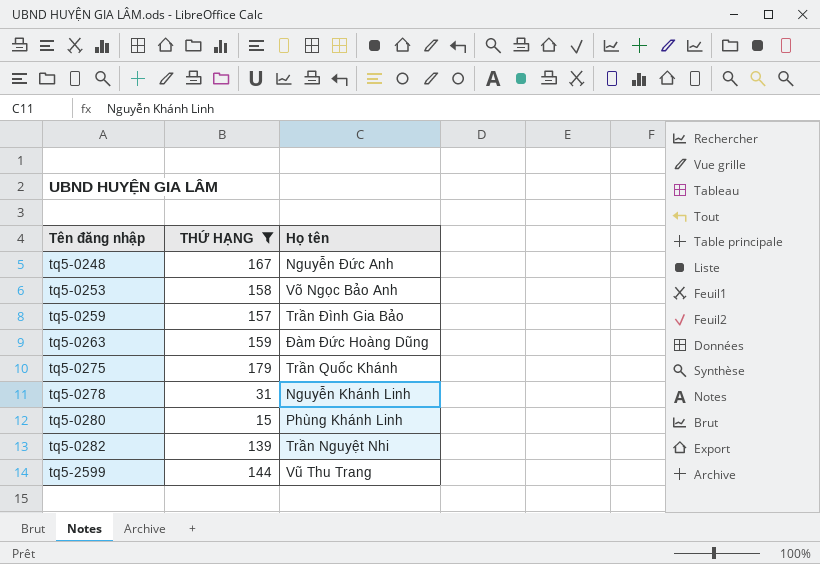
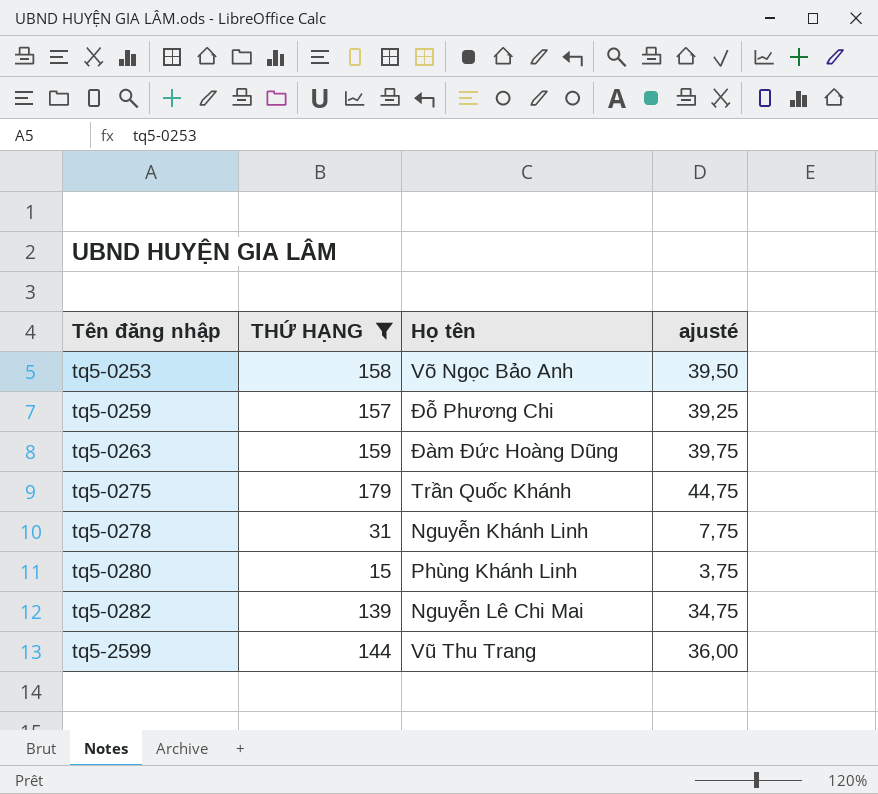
column ajusté | formula: none -> [THỨ HẠNG] * 0,25
row tq5-0248: 167 | Nguyễn Đức Anh -> none
tq5-0259 | Họ tên: Trần Đình Gia Bảo -> Đỗ Phương Chi
tq5-0282 | Họ tên: Trần Nguyệt Nhi -> Nguyễn Lê Chi Mai

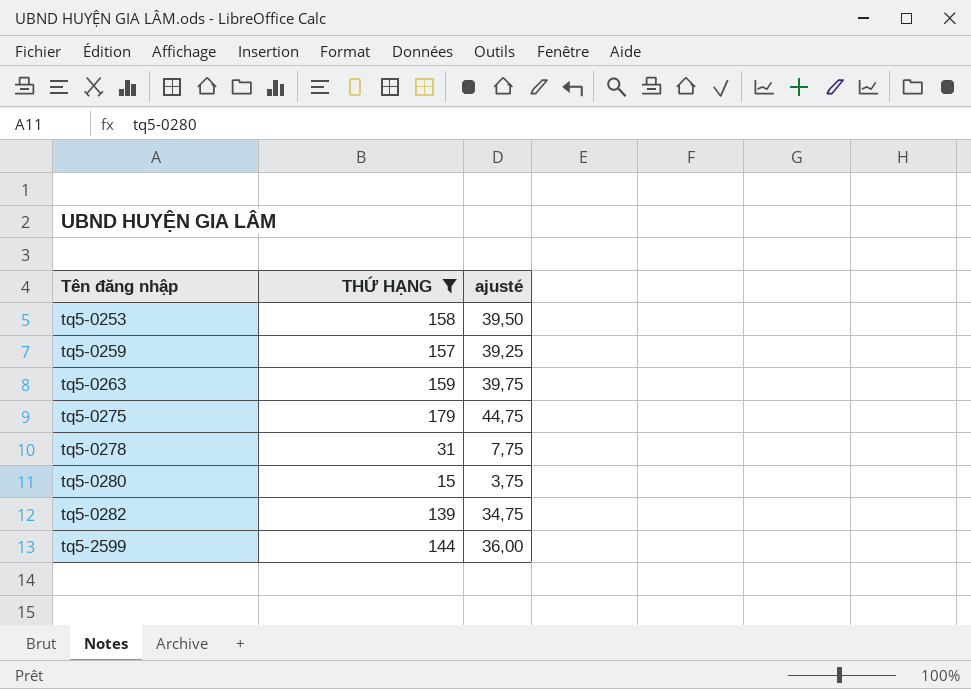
column Họ tên | position: 3 -> none

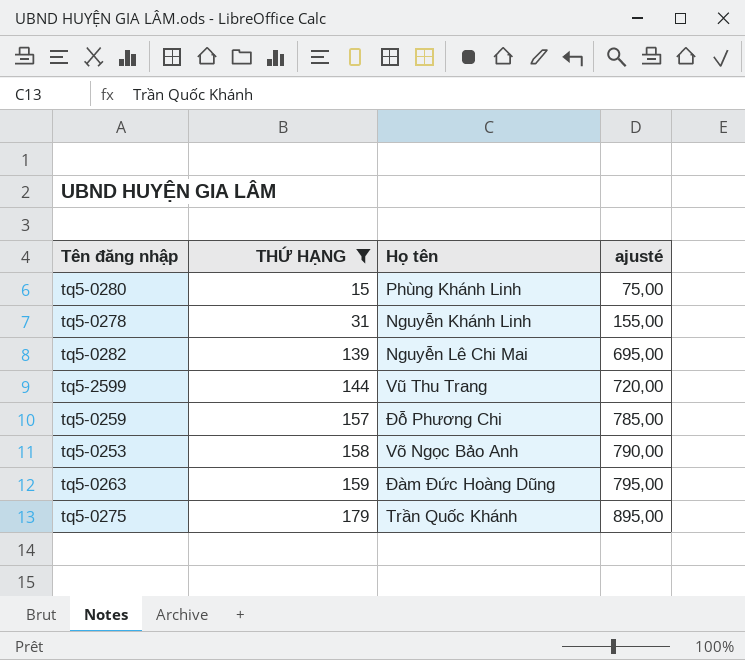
row order: Tên đăng nhập ascending -> THỨ HẠNG ascending
column Họ tên | position: none -> 3
column ajusté | formula: [THỨ HẠNG] * 0,25 -> [THỨ HẠNG] * 5

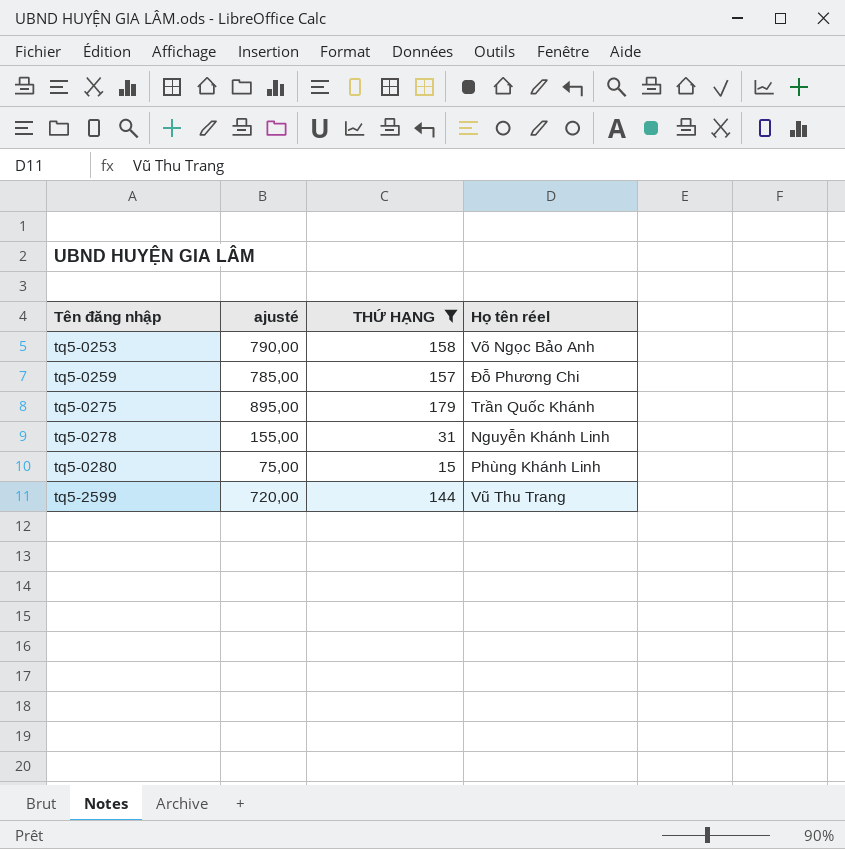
row order: THỨ HẠNG ascending -> Tên đăng nhập ascending
column ajusté | position: 4 -> 2
column name: Họ tên -> Họ tên réel
row tq5-0282: 139 | Nguyễn Lê Chi Mai | 695,00 -> none
row tq5-0263: 159 | Đàm Đức Hoàng Dũng | 795,00 -> none

